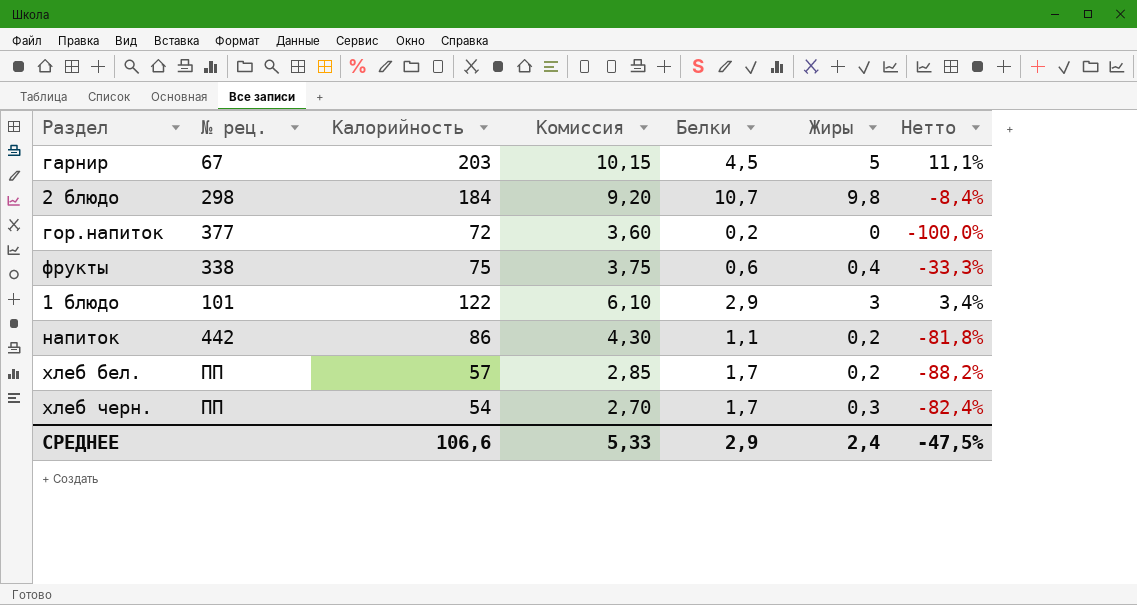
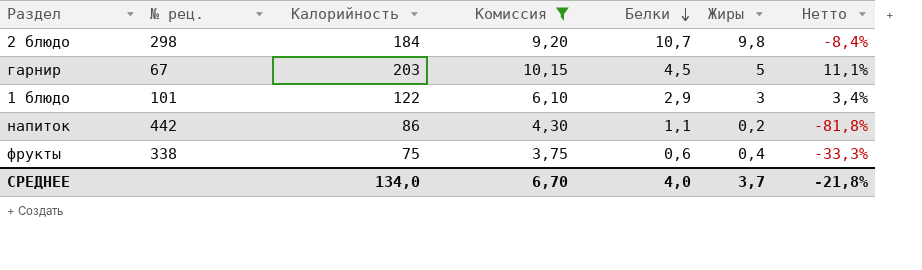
filter: none -> Комиссия >= 3,75
row order: none -> Белки descending
СРЕДНЕЕ | Калорийность: 106,6 -> 134,0
СРЕДНЕЕ | Комиссия: 5,33 -> 6,70
СРЕДНЕЕ | Белки: 2,9 -> 4,0
СРЕДНЕЕ | Жиры: 2,4 -> 3,7
СРЕДНЕЕ | Нетто: -47,5% -> -21,8%

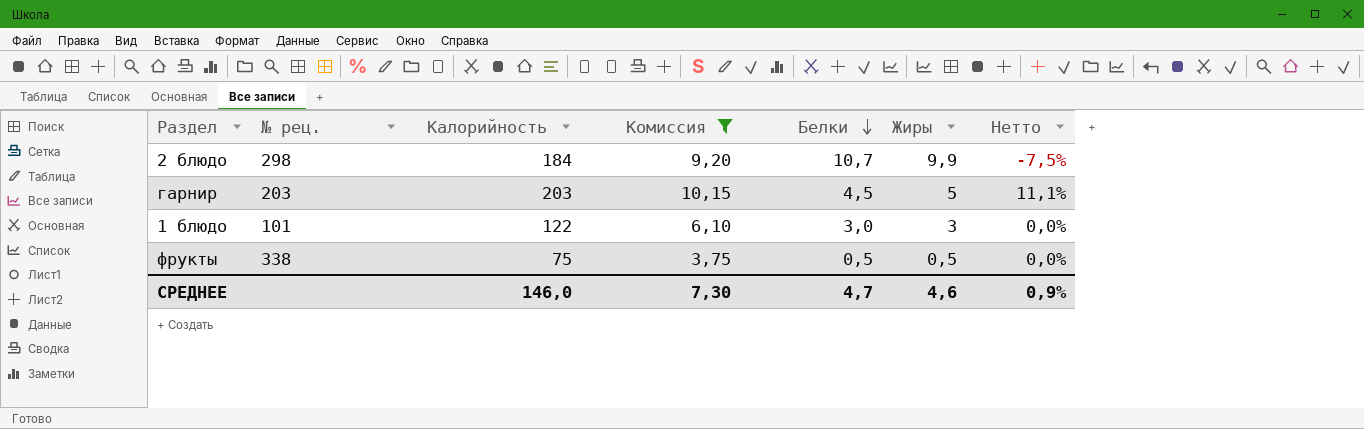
row напиток: 442 | 86 | 4,30 | 1,1 | 0,2 | -81,8% -> none
2 блюдо | Жиры: 9,8 -> 9,9
2 блюдо | Нетто: -8,4% -> -7,5%
гарнир | № рец.: 67 -> 203
1 блюдо | Белки: 2,9 -> 3,0
1 блюдо | Нетто: 3,4% -> 0,0%
фрукты | Белки: 0,6 -> 0,5
фрукты | Жиры: 0,4 -> 0,5
фрукты | Нетто: -33,3% -> 0,0%
СРЕДНЕЕ | Калорийность: 134,0 -> 146,0
СРЕДНЕЕ | Комиссия: 6,70 -> 7,30
СРЕДНЕЕ | Белки: 4,0 -> 4,7
СРЕДНЕЕ | Жиры: 3,7 -> 4,6
СРЕДНЕЕ | Нетто: -21,8% -> 0,9%

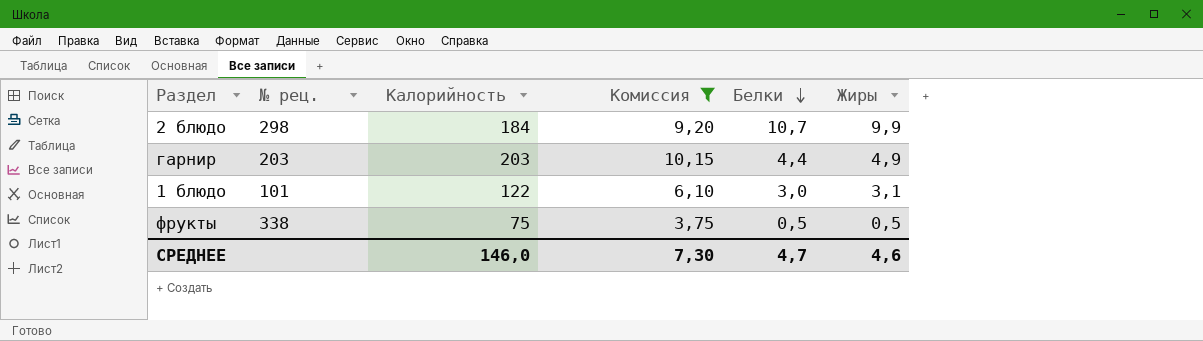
column Нетто | formula: ([Жиры] - [Белки]) / [Белки] -> none
гарнир | Белки: 4,5 -> 4,4
гарнир | Жиры: 5 -> 4,9
1 блюдо | Жиры: 3 -> 3,1

